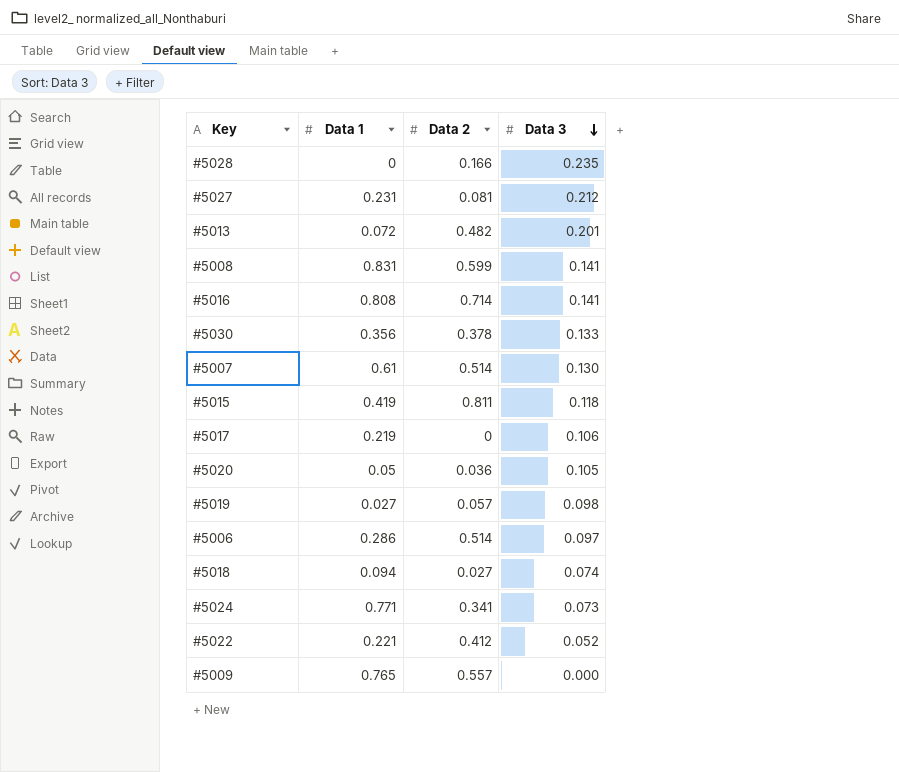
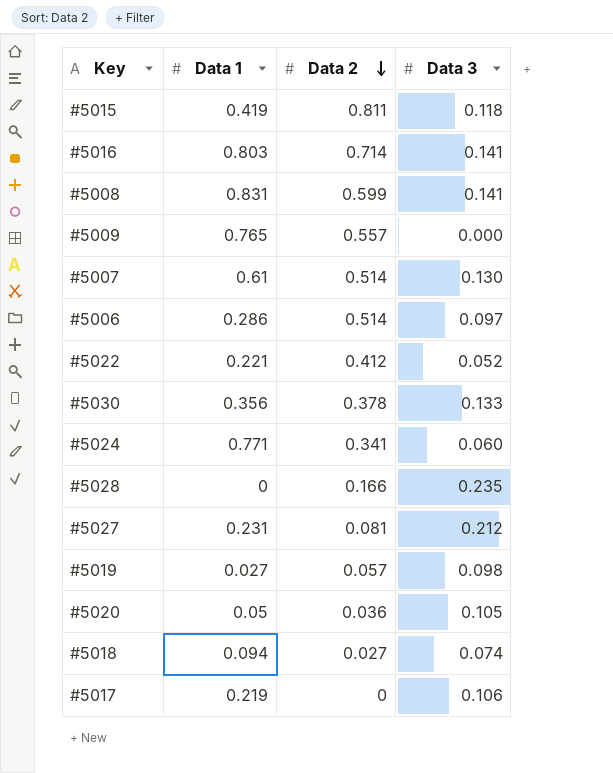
row order: Data 3 descending -> Data 2 descending
row #5013: 0.072 | 0.482 | 0.201 -> none
#5016 | Data 1: 0.808 -> 0.803
#5024 | Data 3: 0.073 -> 0.060

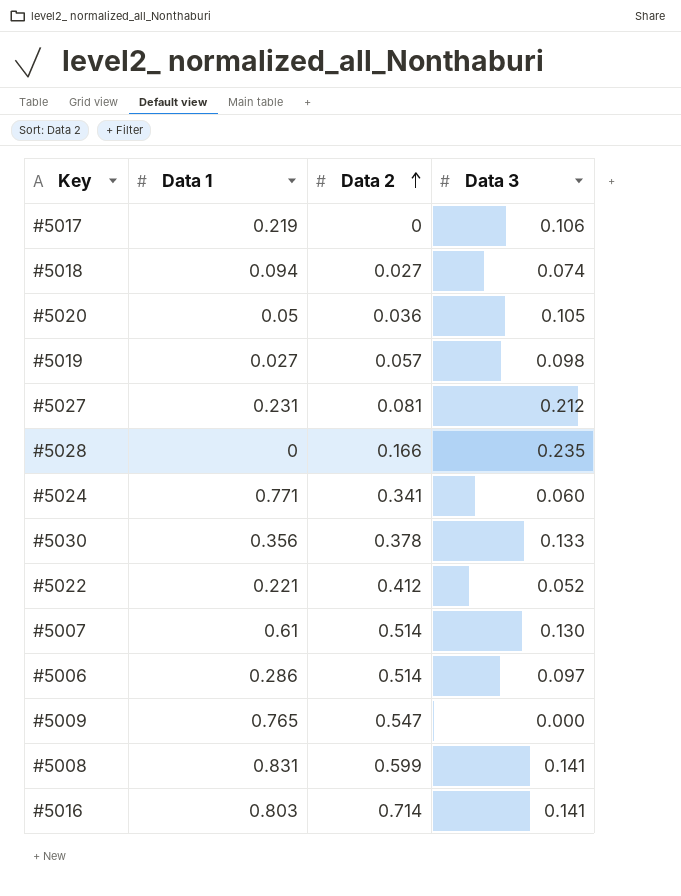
row order: Data 2 descending -> Data 2 ascending
row #5015: 0.419 | 0.811 | 0.118 -> none
#5009 | Data 2: 0.557 -> 0.547

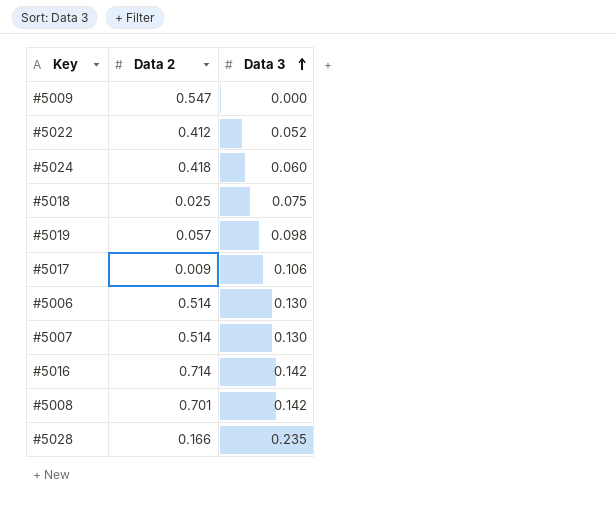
row order: Data 2 ascending -> Data 3 ascending
column Data 1 | position: 2 -> none
row #5020: 0.05 | 0.036 | 0.105 -> none
row #5027: 0.231 | 0.081 | 0.212 -> none
row #5030: 0.356 | 0.378 | 0.133 -> none
#5024 | Data 2: 0.341 -> 0.418
#5018 | Data 2: 0.027 -> 0.025
#5018 | Data 3: 0.074 -> 0.075
#5017 | Data 2: 0 -> 0.009
#5006 | Data 3: 0.097 -> 0.130
#5016 | Data 3: 0.141 -> 0.142
#5008 | Data 2: 0.599 -> 0.701
#5008 | Data 3: 0.141 -> 0.142

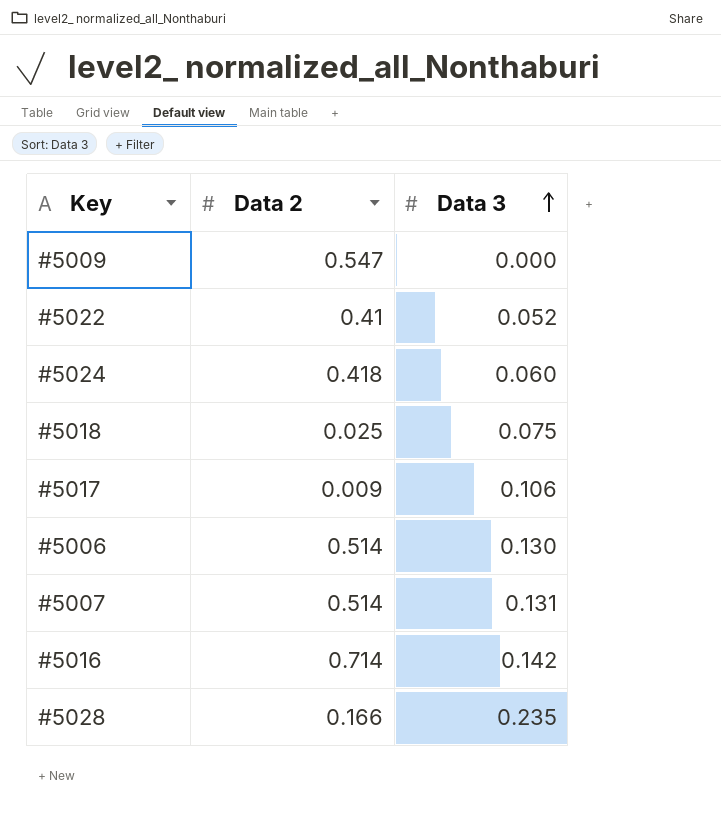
row #5019: 0.057 | 0.098 -> none
row #5008: 0.701 | 0.142 -> none
#5022 | Data 2: 0.412 -> 0.41
#5007 | Data 3: 0.130 -> 0.131

